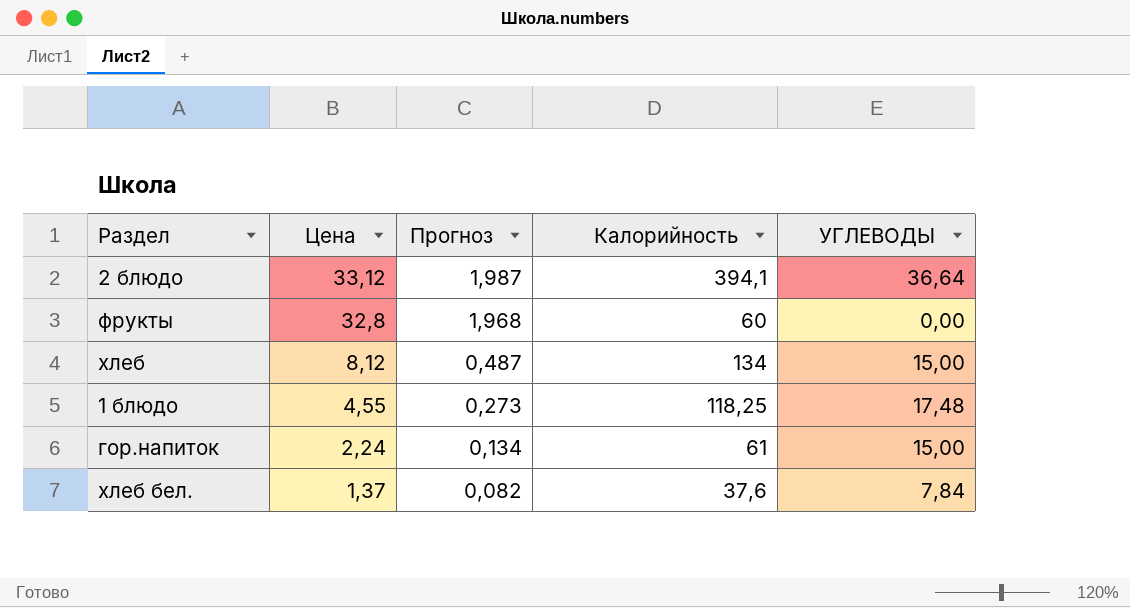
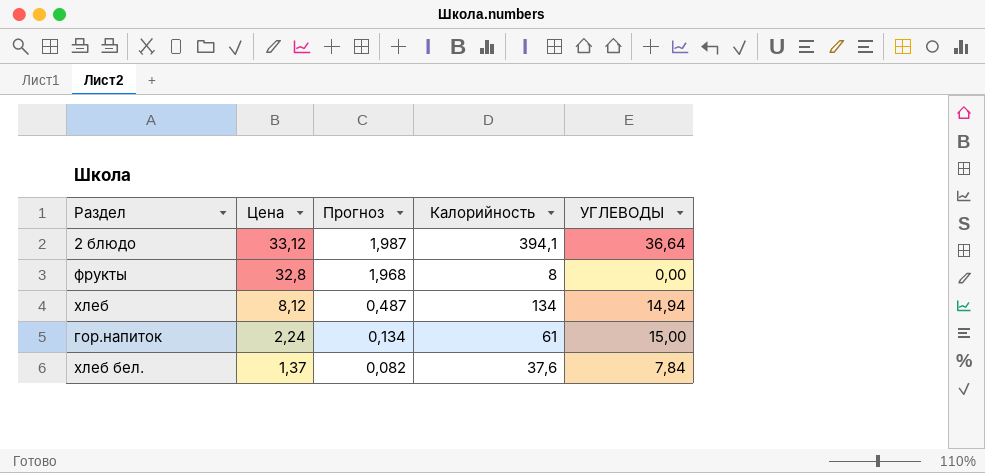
row 1 блюдо: 4,55 | 0,273 | 118,25 | 17,48 -> none
фрукты | Калорийность: 60 -> 8
хлеб | УГЛЕВОДЫ: 15,00 -> 14,94

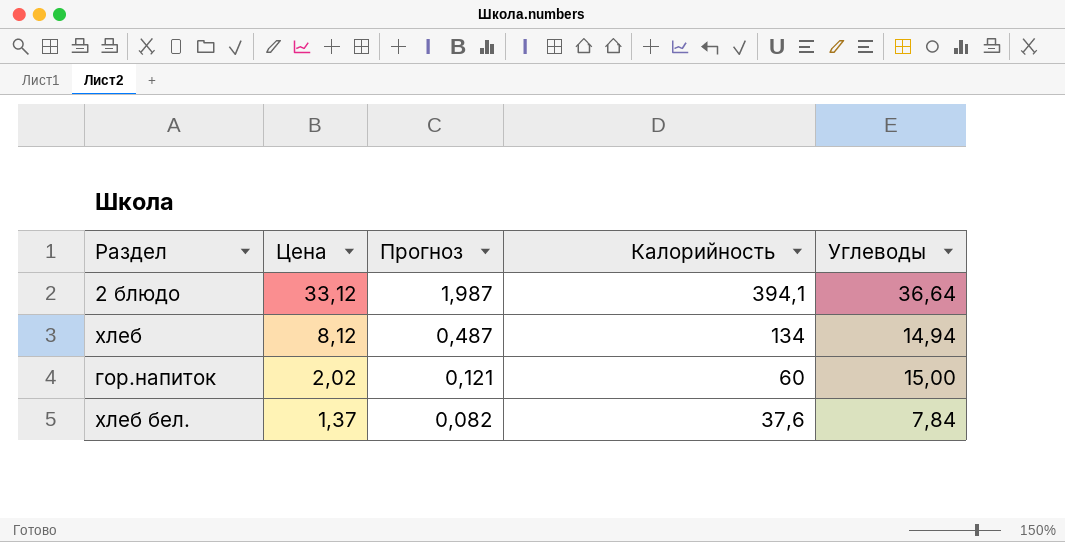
column name: УГЛЕВОДЫ -> Углеводы
row фрукты: 32,8 | 1,968 | 8 | 0,00 -> none
гор.напиток | Цена: 2,24 -> 2,02
гор.напиток | Прогноз: 0,134 -> 0,121
гор.напиток | Калорийность: 61 -> 60

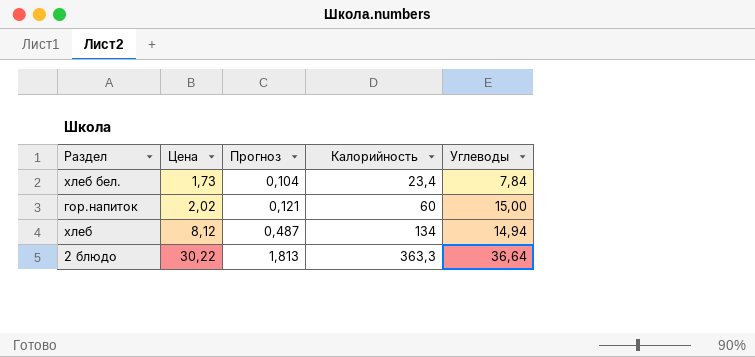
row order: Цена descending -> Цена ascending
хлеб бел. | Цена: 1,37 -> 1,73
хлеб бел. | Прогноз: 0,082 -> 0,104
хлеб бел. | Калорийность: 37,6 -> 23,4
2 блюдо | Цена: 33,12 -> 30,22
2 блюдо | Прогноз: 1,987 -> 1,813
2 блюдо | Калорийность: 394,1 -> 363,3

